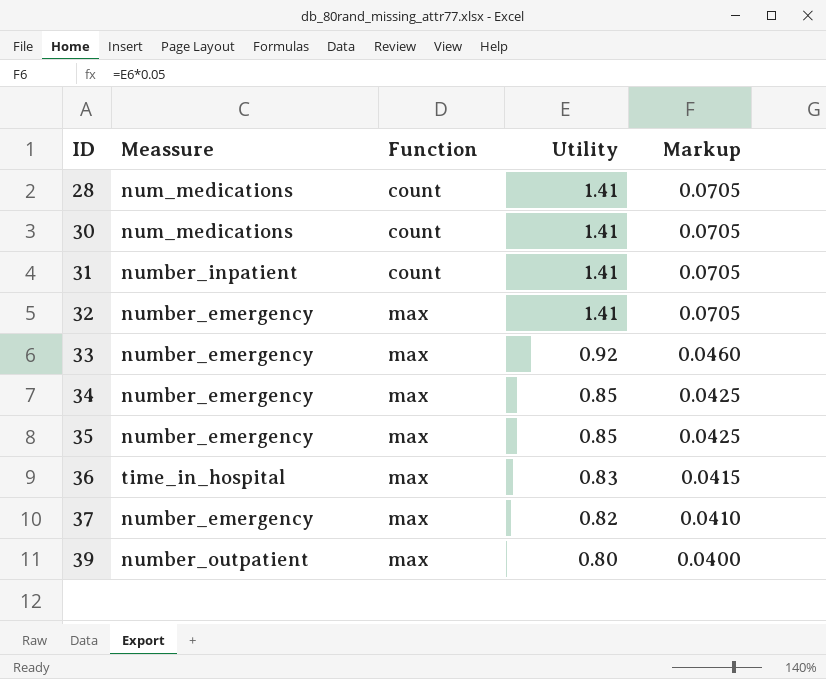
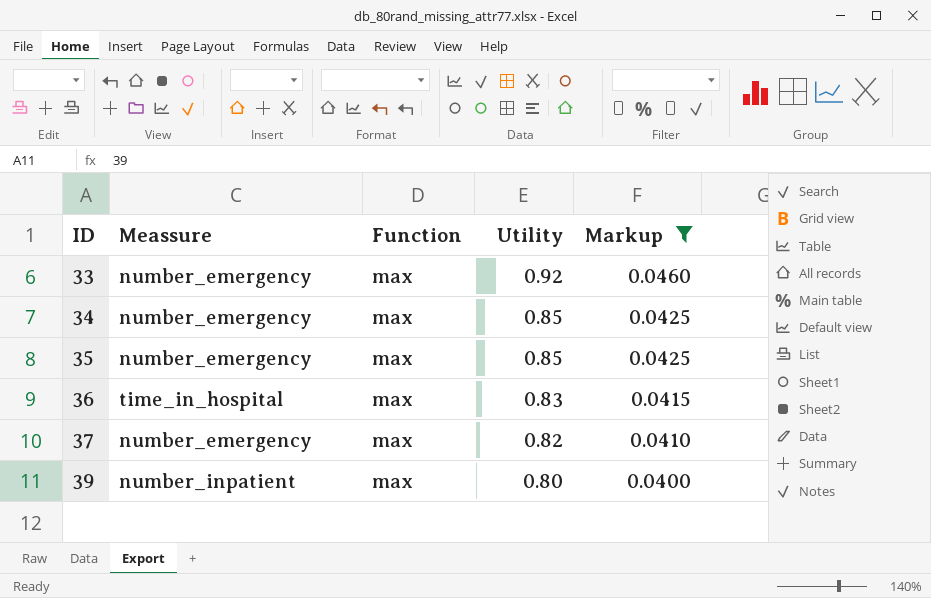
filter: none -> Markup != 0.0705
39 | Meassure: number_outpatient -> number_inpatient

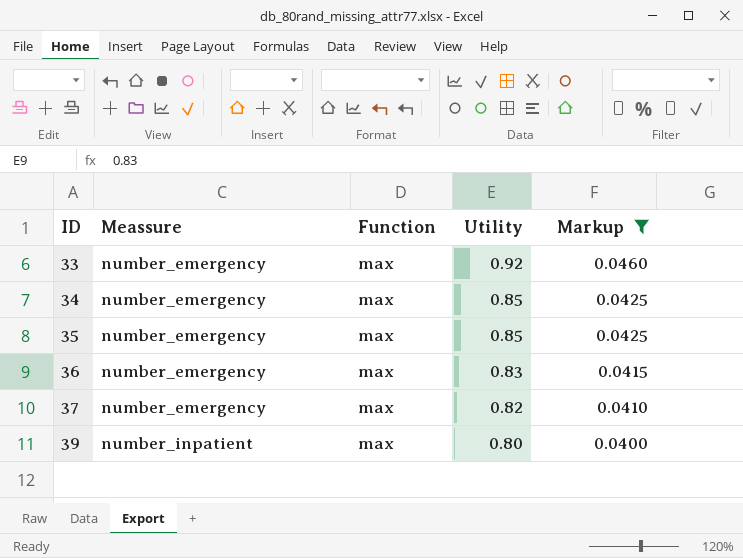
36 | Meassure: time_in_hospital -> number_emergency

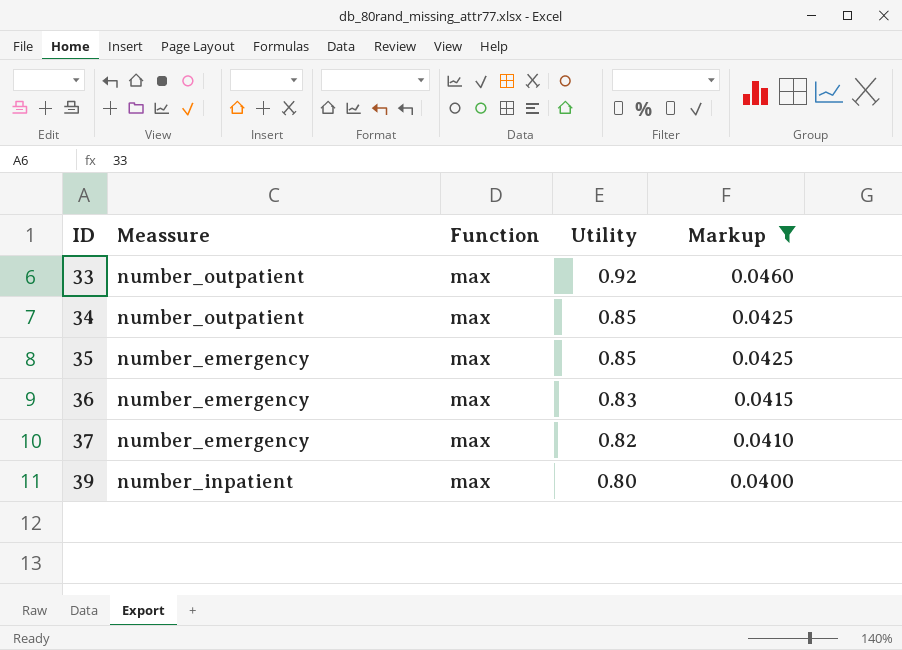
33 | Meassure: number_emergency -> number_outpatient
34 | Meassure: number_emergency -> number_outpatient

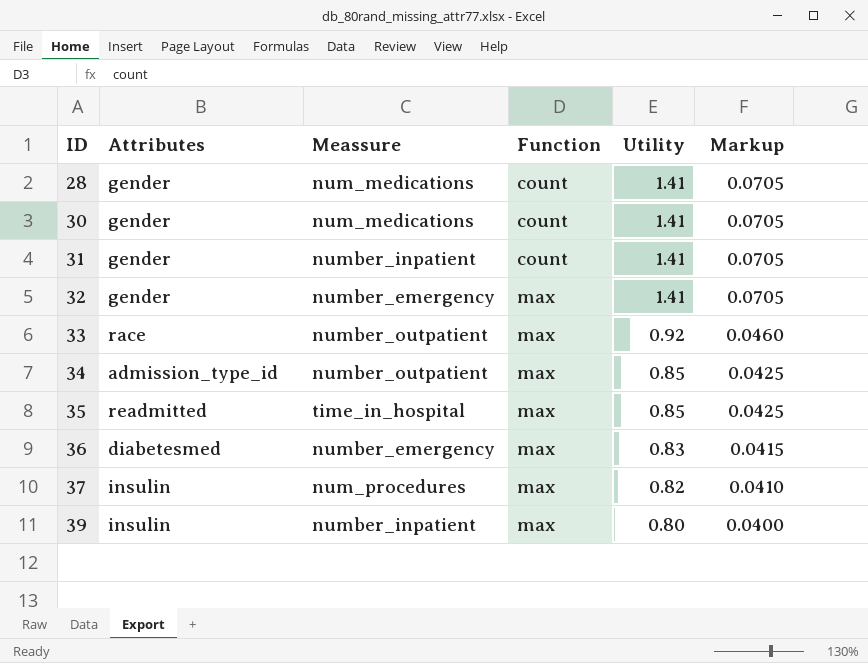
filter: Markup != 0.0705 -> none
column Attributes | position: none -> 2
35 | Meassure: number_emergency -> time_in_hospital
37 | Meassure: number_emergency -> num_procedures

